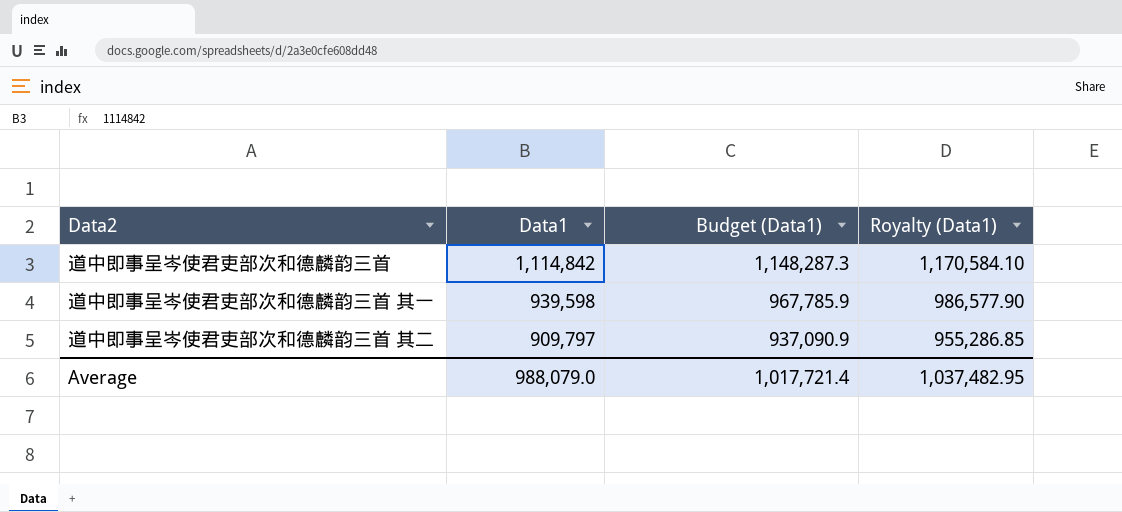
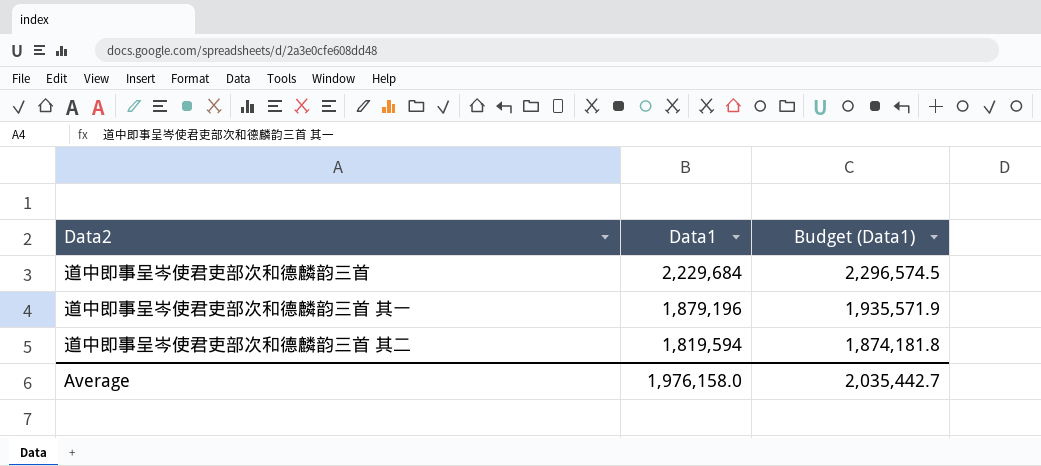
column Royalty (Data1) | formula: [Data1] * 1.05 -> none
道中即事呈岑使君吏部次和德麟韵三首 | Data1: 1,114,842 -> 2,229,684
道中即事呈岑使君吏部次和德麟韵三首 | Budget (Data1): 1,148,287.3 -> 2,296,574.5
道中即事呈岑使君吏部次和德麟韵三首 其一 | Data1: 939,598 -> 1,879,196
道中即事呈岑使君吏部次和德麟韵三首 其一 | Budget (Data1): 967,785.9 -> 1,935,571.9
道中即事呈岑使君吏部次和德麟韵三首 其二 | Data1: 909,797 -> 1,819,594
道中即事呈岑使君吏部次和德麟韵三首 其二 | Budget (Data1): 937,090.9 -> 1,874,181.8
Average | Data1: 988,079.0 -> 1,976,158.0
Average | Budget (Data1): 1,017,721.4 -> 2,035,442.7

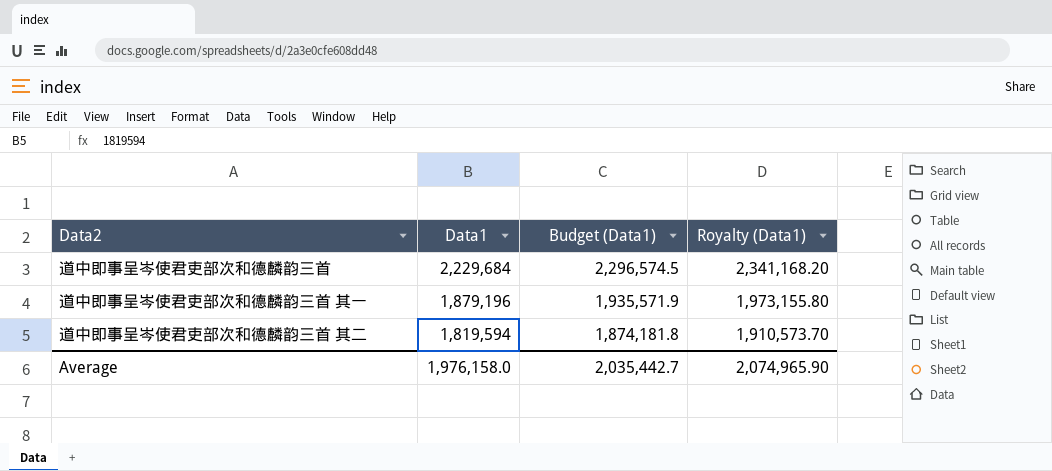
column Royalty (Data1) | formula: none -> [Data1] * 1.05

